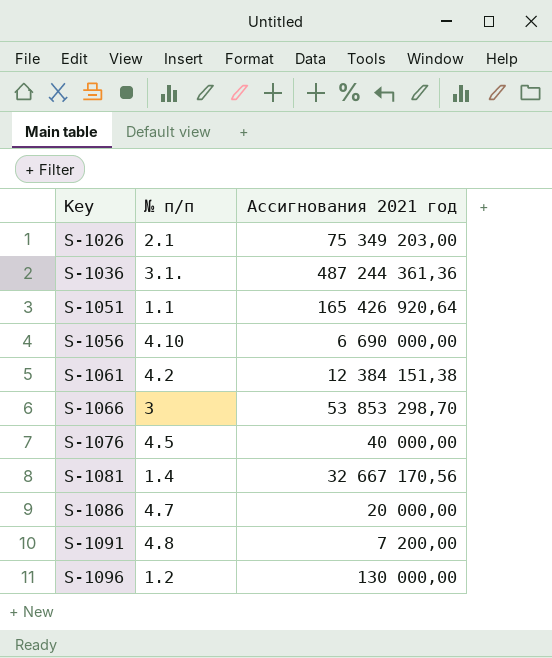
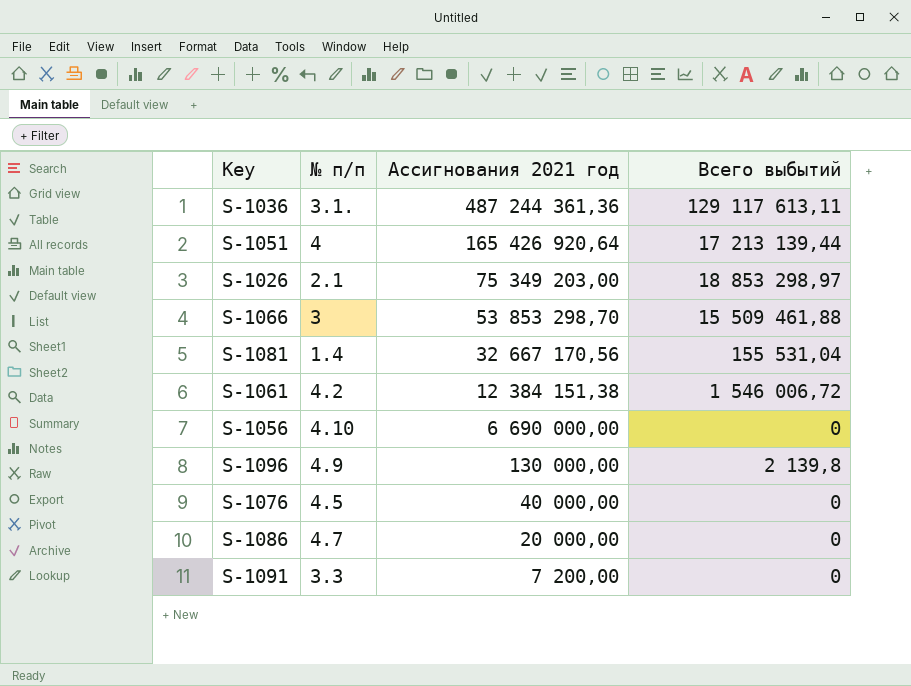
row order: Key ascending -> Ассигнования 2021 год descending
column Всего выбытий | position: none -> 4
S-1051 | № п/п: 1.1 -> 4
S-1096 | № п/п: 1.2 -> 4.9
S-1091 | № п/п: 4.8 -> 3.3

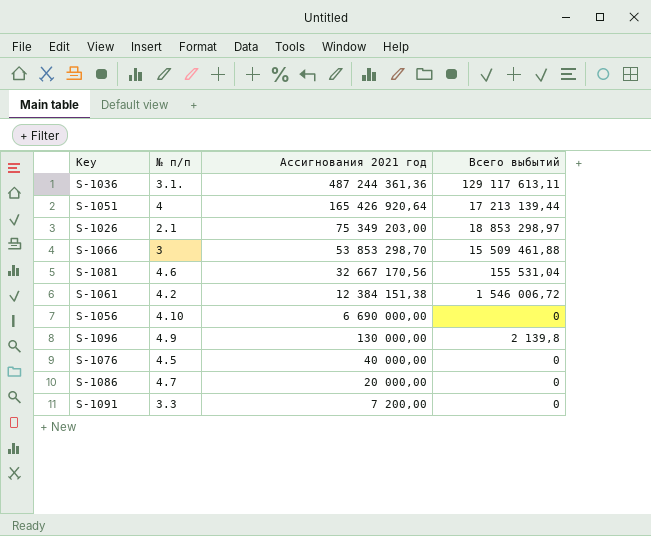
S-1081 | № п/п: 1.4 -> 4.6

